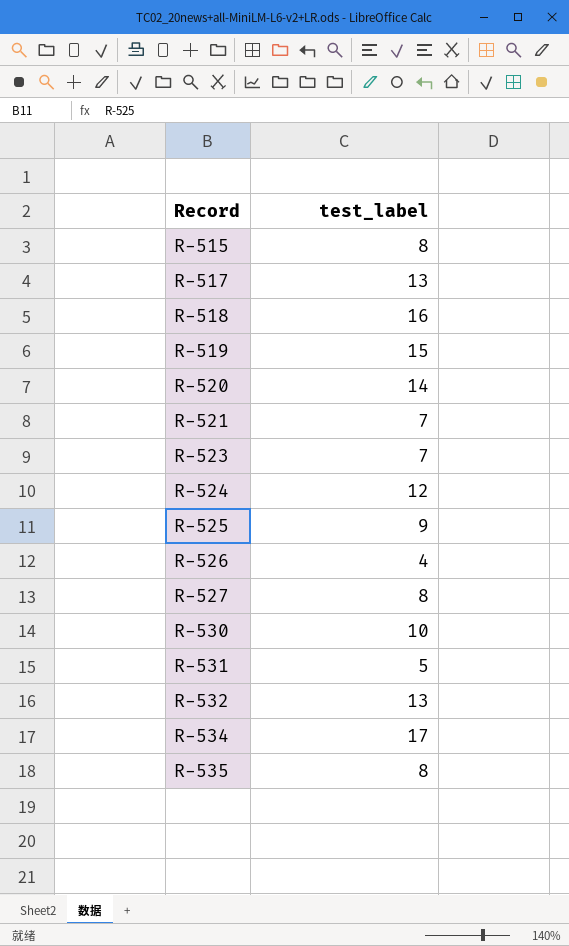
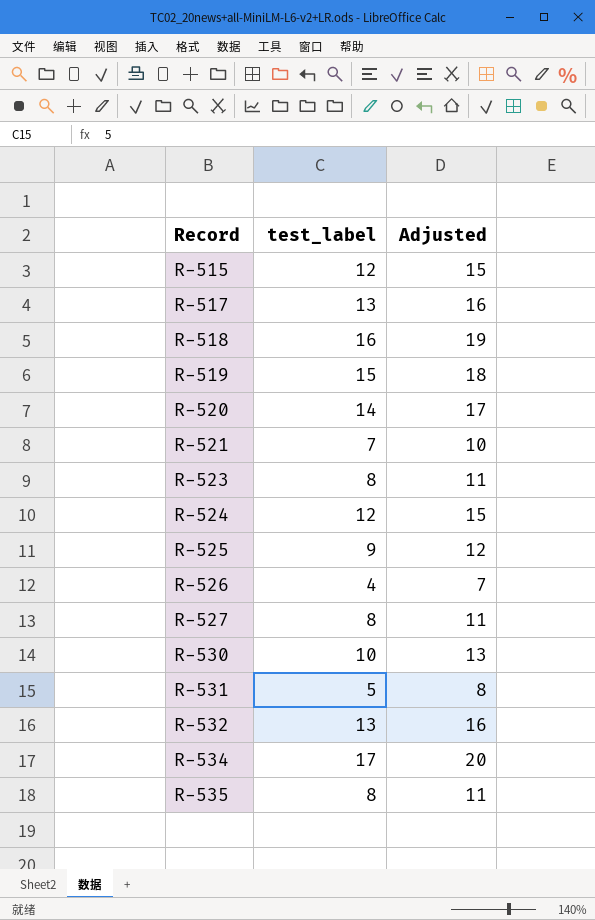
column Adjusted | formula: none -> [test_label] + 3
R-515 | test_label: 8 -> 12
R-523 | test_label: 7 -> 8

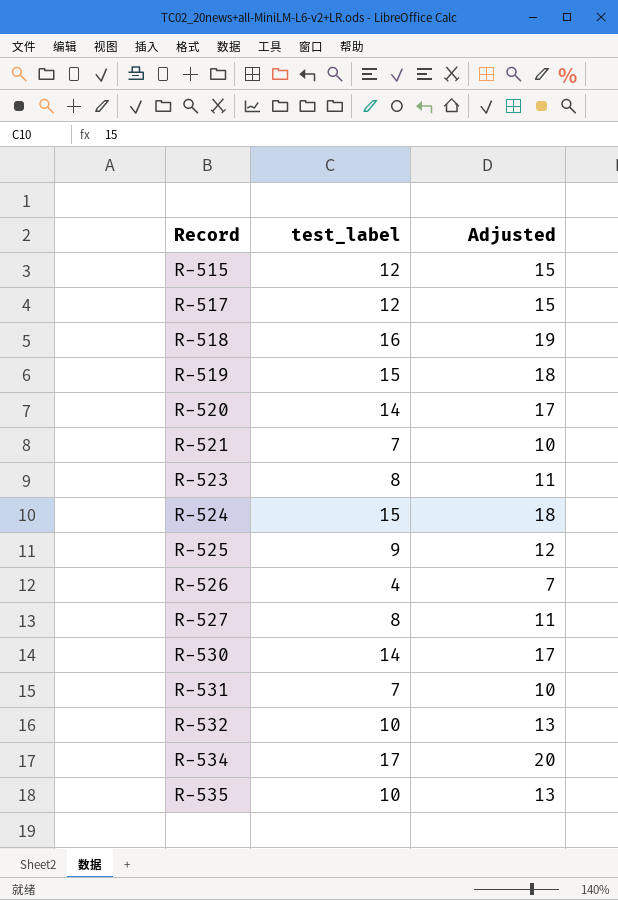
R-517 | test_label: 13 -> 12
R-517 | Adjusted: 16 -> 15
R-524 | test_label: 12 -> 15
R-524 | Adjusted: 15 -> 18
R-530 | test_label: 10 -> 14
R-530 | Adjusted: 13 -> 17
R-531 | test_label: 5 -> 7
R-531 | Adjusted: 8 -> 10
R-532 | test_label: 13 -> 10
R-532 | Adjusted: 16 -> 13
R-535 | test_label: 8 -> 10
R-535 | Adjusted: 11 -> 13

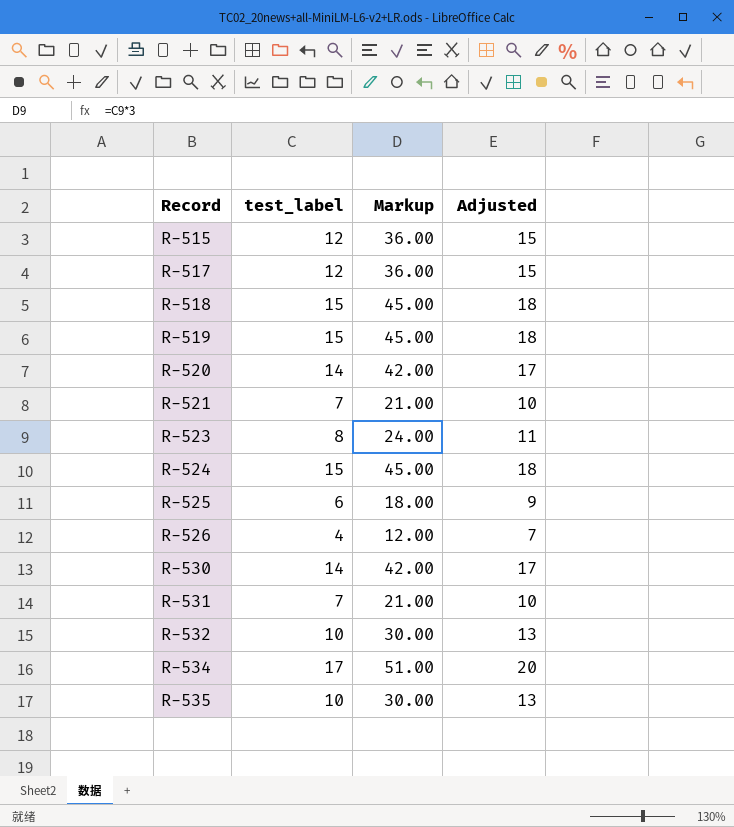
column Markup | formula: none -> [test_label] * 3
row R-527: 8 | 11 -> none
R-518 | test_label: 16 -> 15
R-518 | Adjusted: 19 -> 18
R-525 | test_label: 9 -> 6
R-525 | Adjusted: 12 -> 9

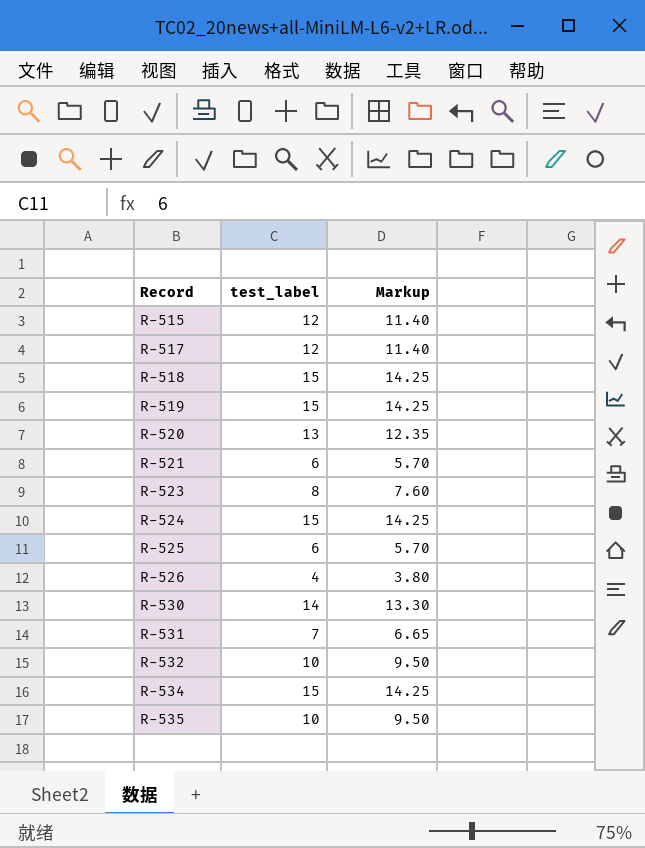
column Adjusted | formula: [test_label] + 3 -> none
column Markup | formula: [test_label] * 3 -> [test_label] * 0.95
R-520 | test_label: 14 -> 13
R-521 | test_label: 7 -> 6
R-534 | test_label: 17 -> 15

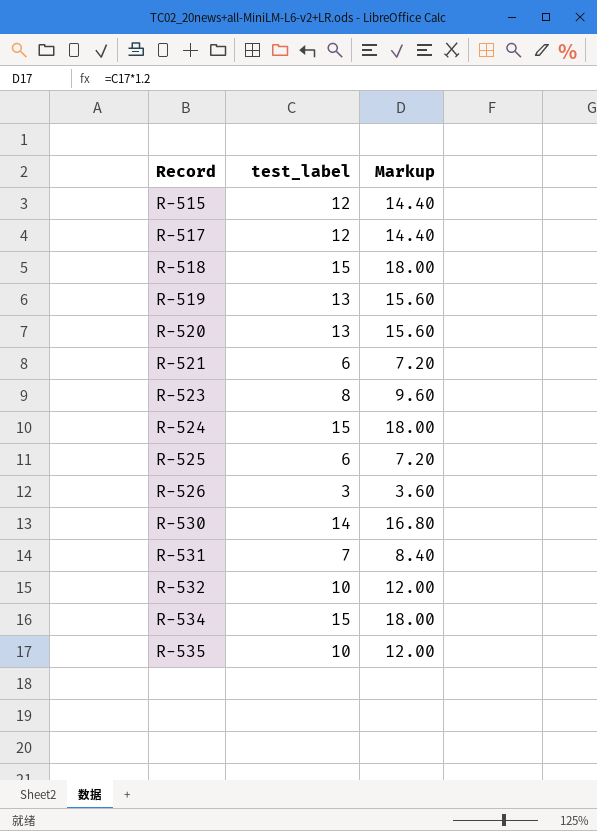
column Markup | formula: [test_label] * 0.95 -> [test_label] * 1.2
R-519 | test_label: 15 -> 13
R-526 | test_label: 4 -> 3

